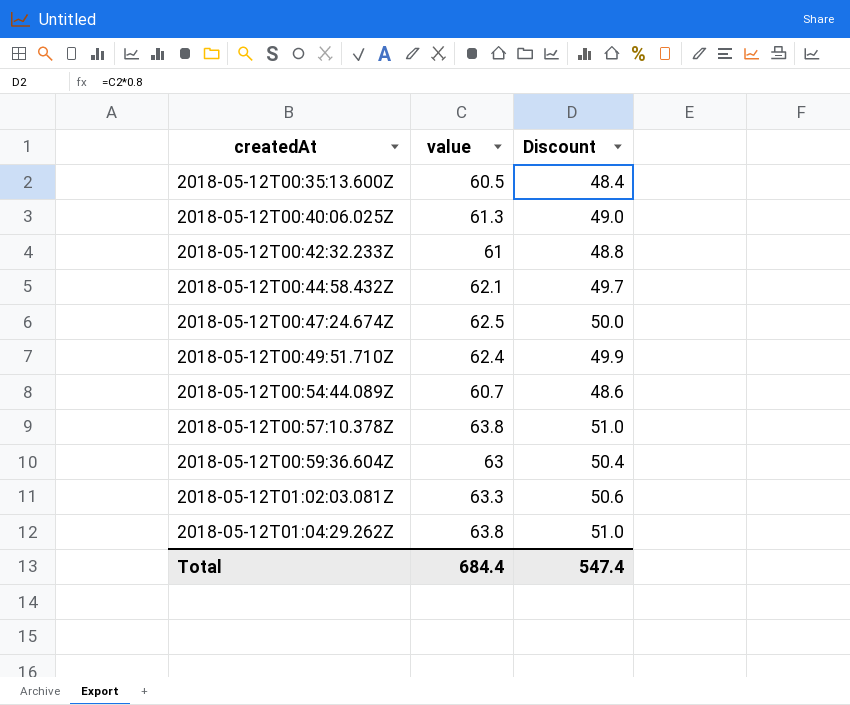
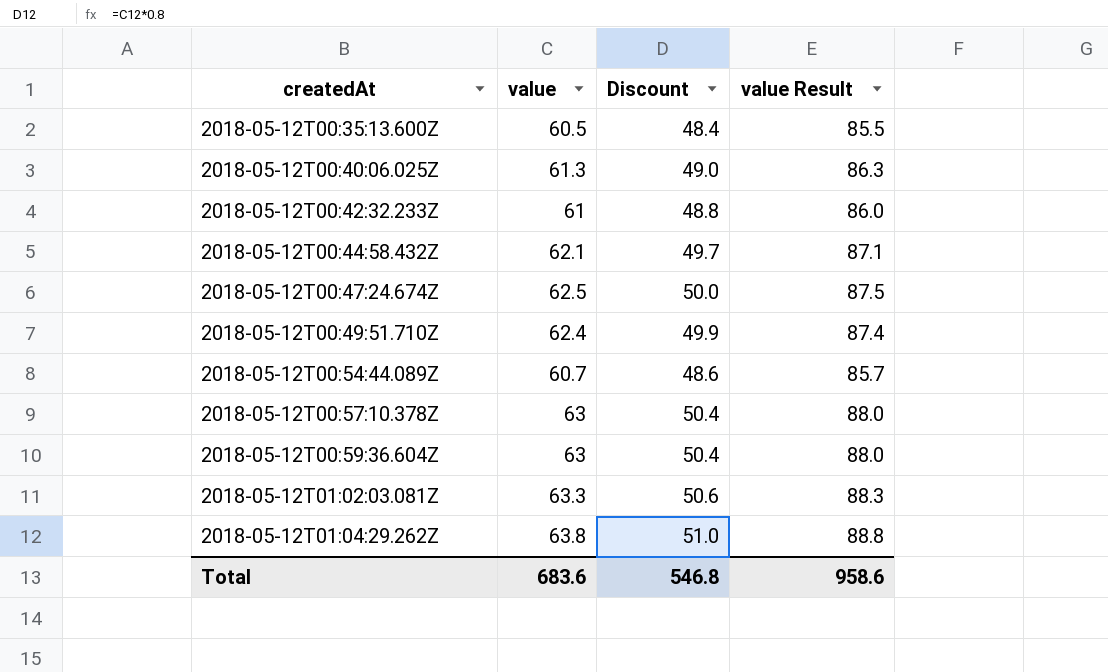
column value Result | formula: none -> [value] + 25
2018-05-12T00:57:10.378Z | value: 63.8 -> 63
2018-05-12T00:57:10.378Z | Discount: 51.0 -> 50.4
Total | value: 684.4 -> 683.6
Total | Discount: 547.4 -> 546.8

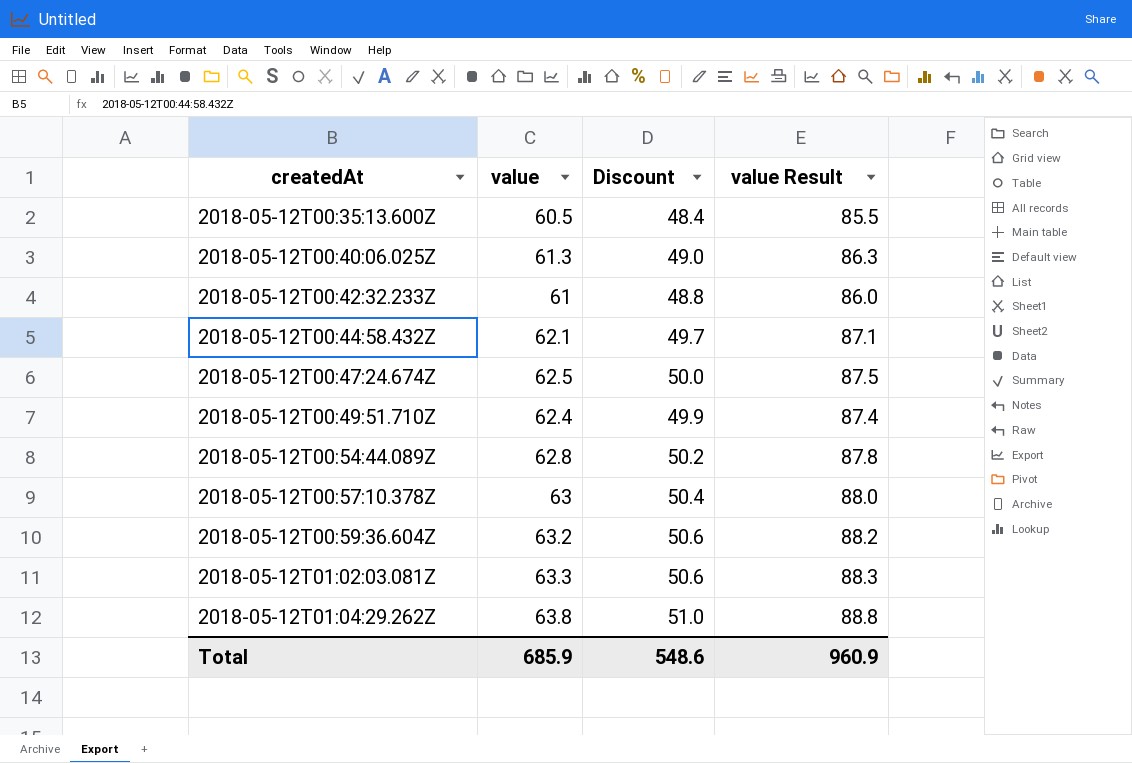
2018-05-12T00:54:44.089Z | value: 60.7 -> 62.8
2018-05-12T00:54:44.089Z | Discount: 48.6 -> 50.2
2018-05-12T00:54:44.089Z | value Result: 85.7 -> 87.8
2018-05-12T00:59:36.604Z | value: 63 -> 63.2
2018-05-12T00:59:36.604Z | Discount: 50.4 -> 50.6
2018-05-12T00:59:36.604Z | value Result: 88.0 -> 88.2
Total | value: 683.6 -> 685.9
Total | Discount: 546.8 -> 548.6
Total | value Result: 958.6 -> 960.9

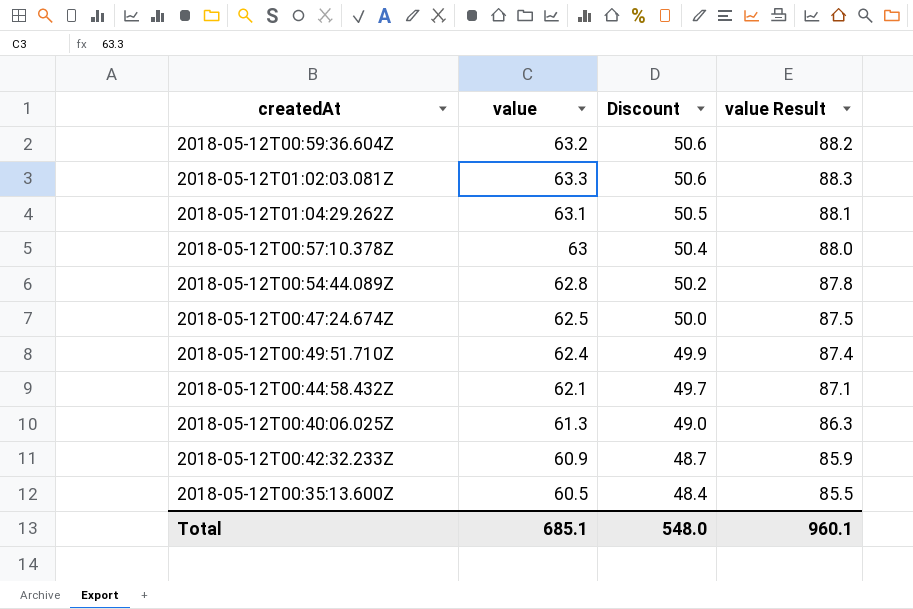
row order: createdAt ascending -> Discount descending
2018-05-12T01:04:29.262Z | value: 63.8 -> 63.1
2018-05-12T01:04:29.262Z | Discount: 51.0 -> 50.5
2018-05-12T01:04:29.262Z | value Result: 88.8 -> 88.1
2018-05-12T00:42:32.233Z | value: 61 -> 60.9
2018-05-12T00:42:32.233Z | Discount: 48.8 -> 48.7
2018-05-12T00:42:32.233Z | value Result: 86.0 -> 85.9
Total | value: 685.9 -> 685.1
Total | Discount: 548.6 -> 548.0
Total | value Result: 960.9 -> 960.1

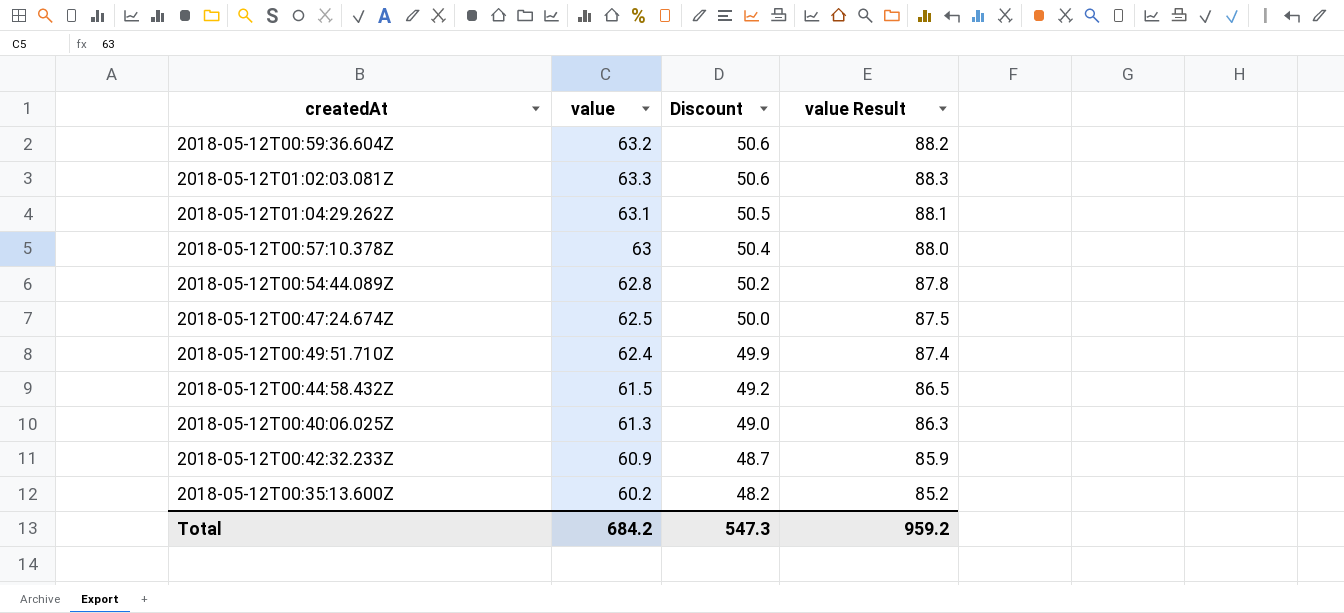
2018-05-12T00:44:58.432Z | value: 62.1 -> 61.5
2018-05-12T00:44:58.432Z | Discount: 49.7 -> 49.2
2018-05-12T00:44:58.432Z | value Result: 87.1 -> 86.5
2018-05-12T00:35:13.600Z | value: 60.5 -> 60.2
2018-05-12T00:35:13.600Z | Discount: 48.4 -> 48.2
2018-05-12T00:35:13.600Z | value Result: 85.5 -> 85.2
Total | value: 685.1 -> 684.2
Total | Discount: 548.0 -> 547.3
Total | value Result: 960.1 -> 959.2

